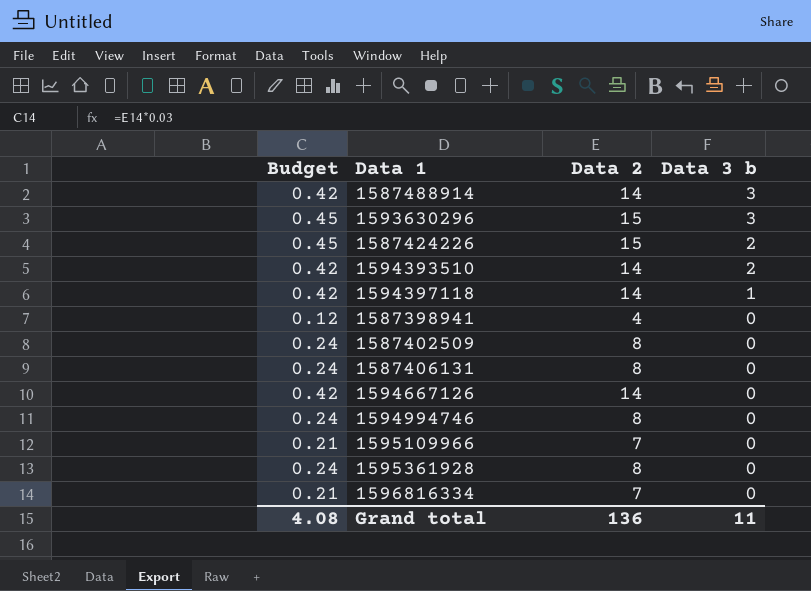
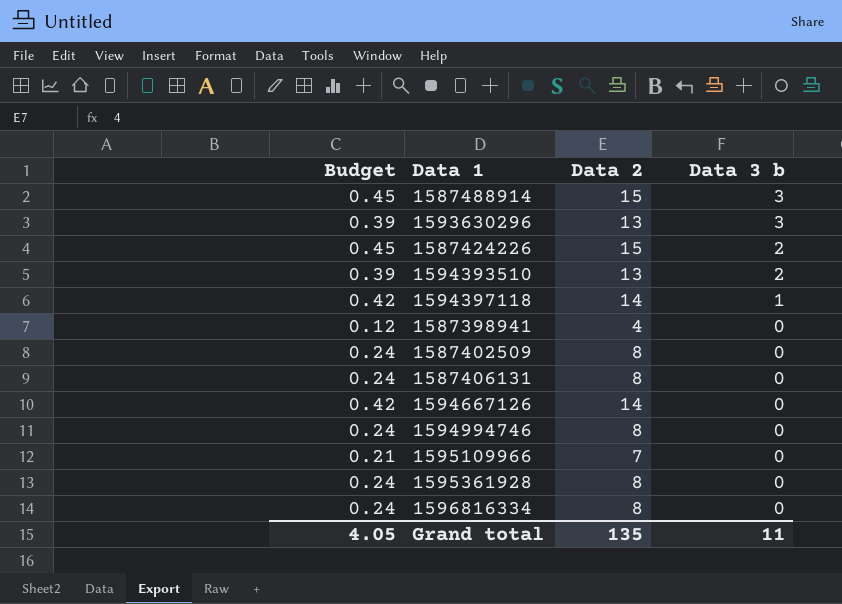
1587488914 | Budget: 0.42 -> 0.45
1587488914 | Data 2: 14 -> 15
1593630296 | Budget: 0.45 -> 0.39
1593630296 | Data 2: 15 -> 13
1594393510 | Budget: 0.42 -> 0.39
1594393510 | Data 2: 14 -> 13
1596816334 | Budget: 0.21 -> 0.24
1596816334 | Data 2: 7 -> 8
Grand total | Budget: 4.08 -> 4.05
Grand total | Data 2: 136 -> 135

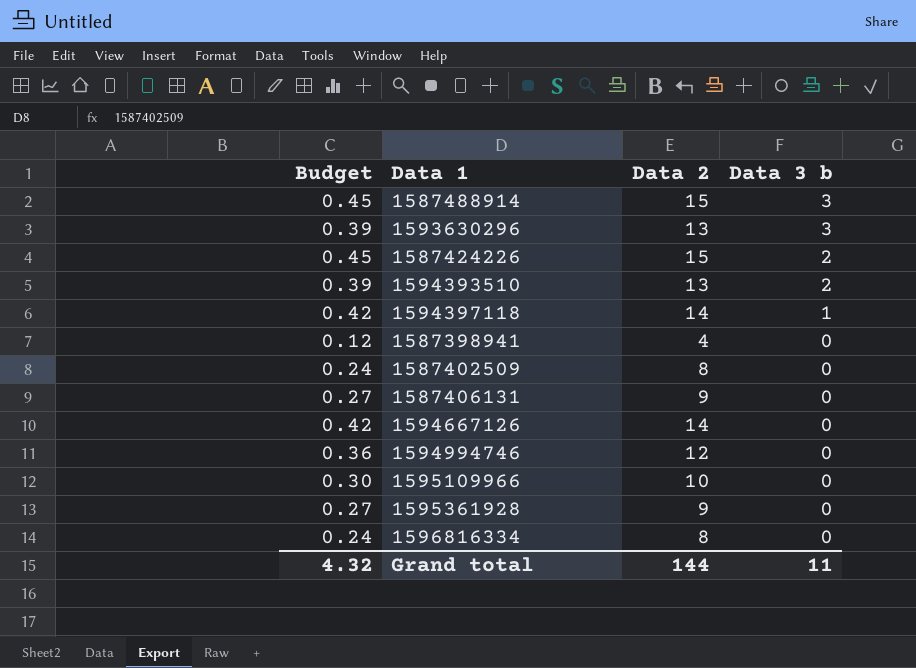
1587406131 | Budget: 0.24 -> 0.27
1587406131 | Data 2: 8 -> 9
1594994746 | Budget: 0.24 -> 0.36
1594994746 | Data 2: 8 -> 12
1595109966 | Budget: 0.21 -> 0.30
1595109966 | Data 2: 7 -> 10
1595361928 | Budget: 0.24 -> 0.27
1595361928 | Data 2: 8 -> 9
Grand total | Budget: 4.05 -> 4.32
Grand total | Data 2: 135 -> 144

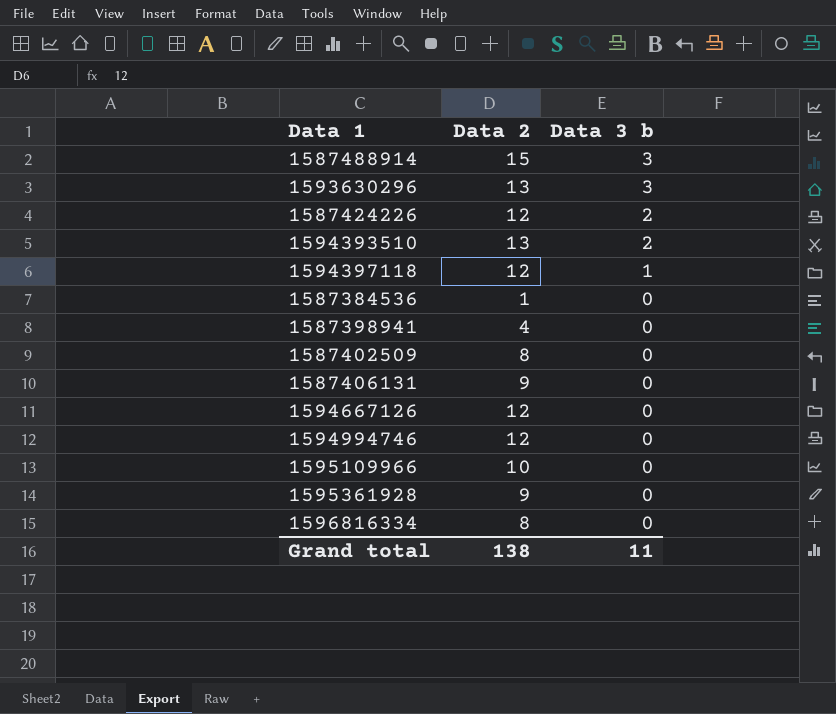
column Budget | formula: [Data 2] * 0.03 -> none
1587424226 | Data 2: 15 -> 12
1594397118 | Data 2: 14 -> 12
row 1587384536: none -> 1 | 0
1594667126 | Data 2: 14 -> 12
Grand total | Data 2: 144 -> 138

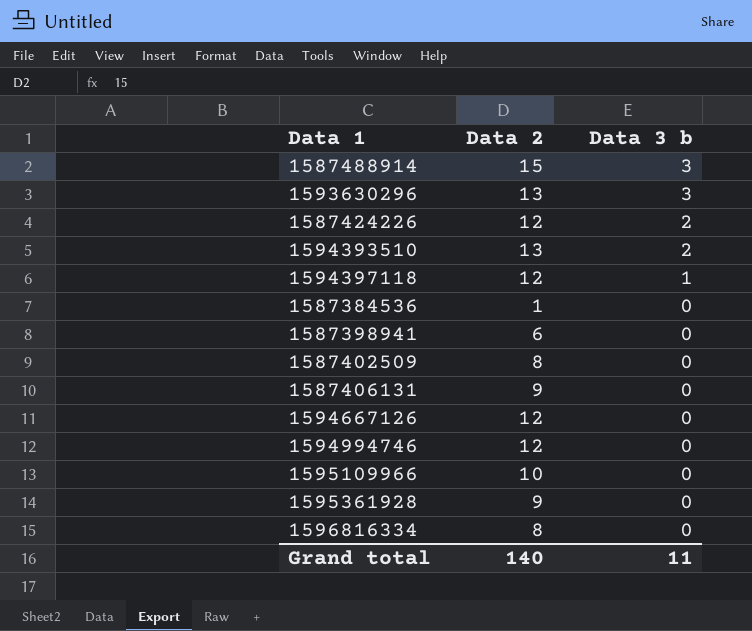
1587398941 | Data 2: 4 -> 6
Grand total | Data 2: 138 -> 140

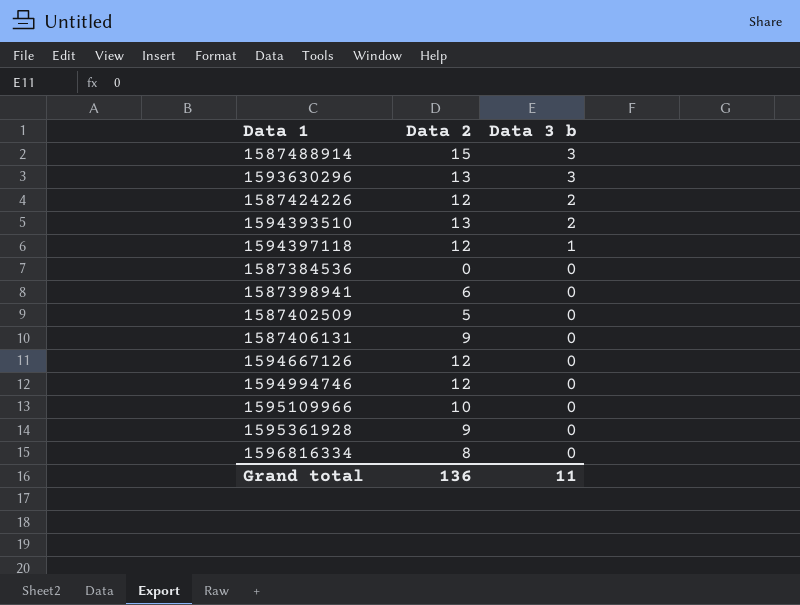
1587384536 | Data 2: 1 -> 0
1587402509 | Data 2: 8 -> 5
Grand total | Data 2: 140 -> 136

